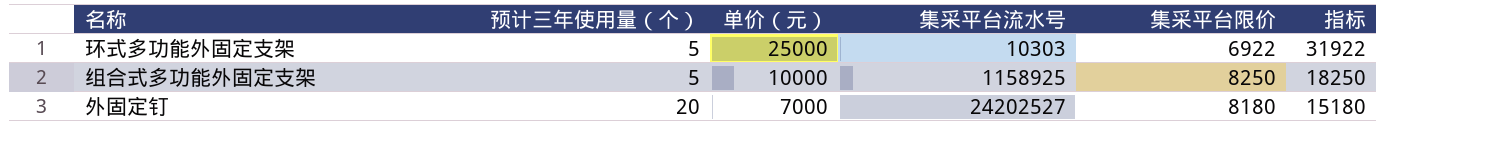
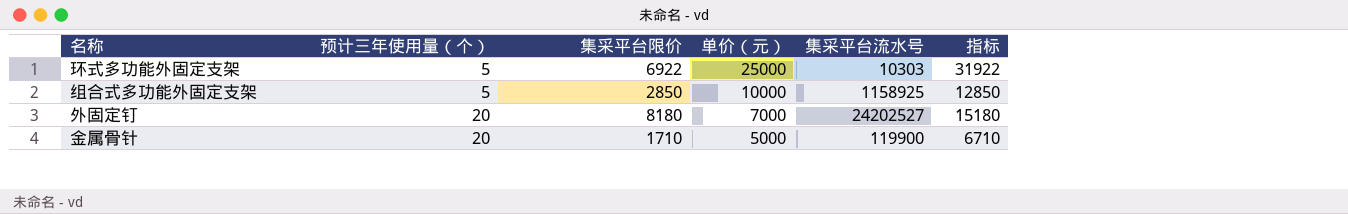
column 集采平台限价 | position: 5 -> 3
组合式多功能外固定支架 | 集采平台限价: 8250 -> 2850
组合式多功能外固定支架 | 指标: 18250 -> 12850
row 金属骨针: none -> 20 | 1710 | 5000 | 119900 | 6710

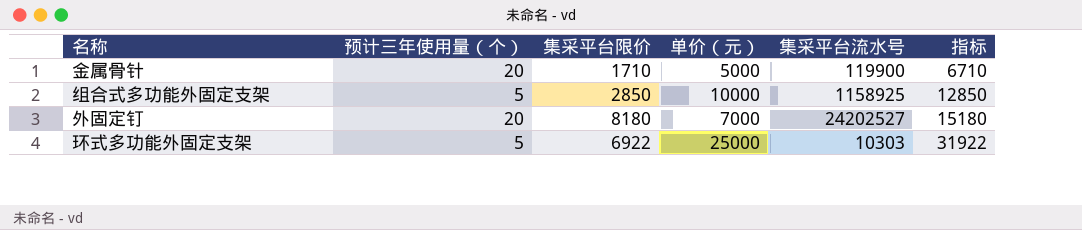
row order: 预计三年使用量（个） ascending -> 指标 ascending

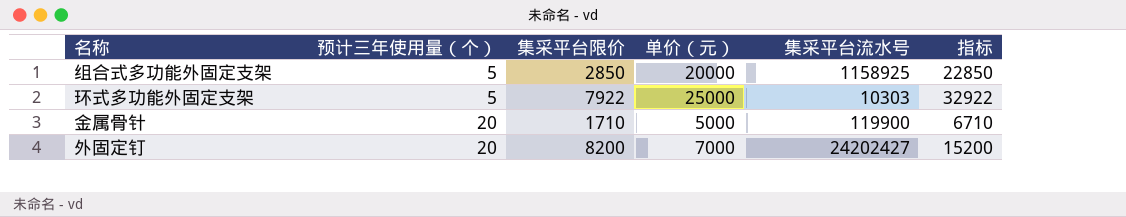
row order: 指标 ascending -> 预计三年使用量（个） ascending
组合式多功能外固定支架 | 单价（元）: 10000 -> 20000
组合式多功能外固定支架 | 指标: 12850 -> 22850
环式多功能外固定支架 | 集采平台限价: 6922 -> 7922
环式多功能外固定支架 | 指标: 31922 -> 32922
外固定钉 | 集采平台限价: 8180 -> 8200
外固定钉 | 集采平台流水号: 24202527 -> 24202427
外固定钉 | 指标: 15180 -> 15200

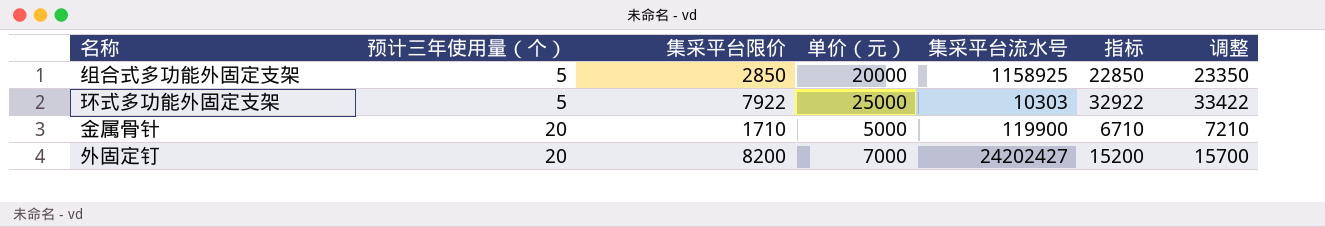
column 调整 | formula: none -> [指标] + 500

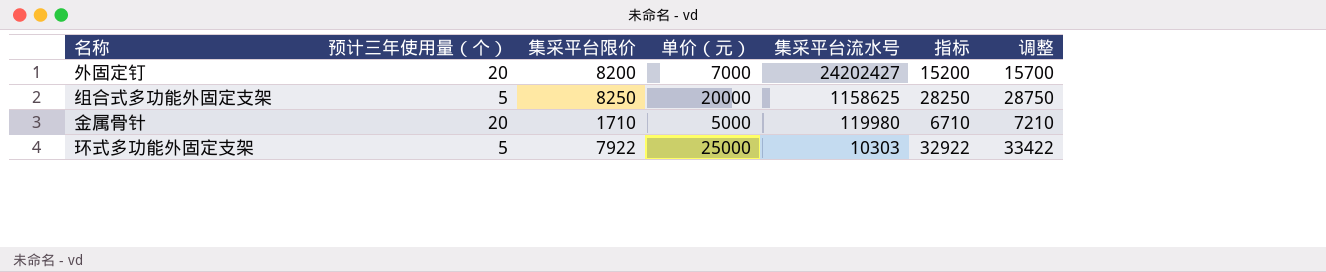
row order: 预计三年使用量（个） ascending -> 集采平台流水号 descending
组合式多功能外固定支架 | 集采平台限价: 2850 -> 8250
组合式多功能外固定支架 | 集采平台流水号: 1158925 -> 1158625
组合式多功能外固定支架 | 指标: 22850 -> 28250
组合式多功能外固定支架 | 调整: 23350 -> 28750
金属骨针 | 集采平台流水号: 119900 -> 119980

